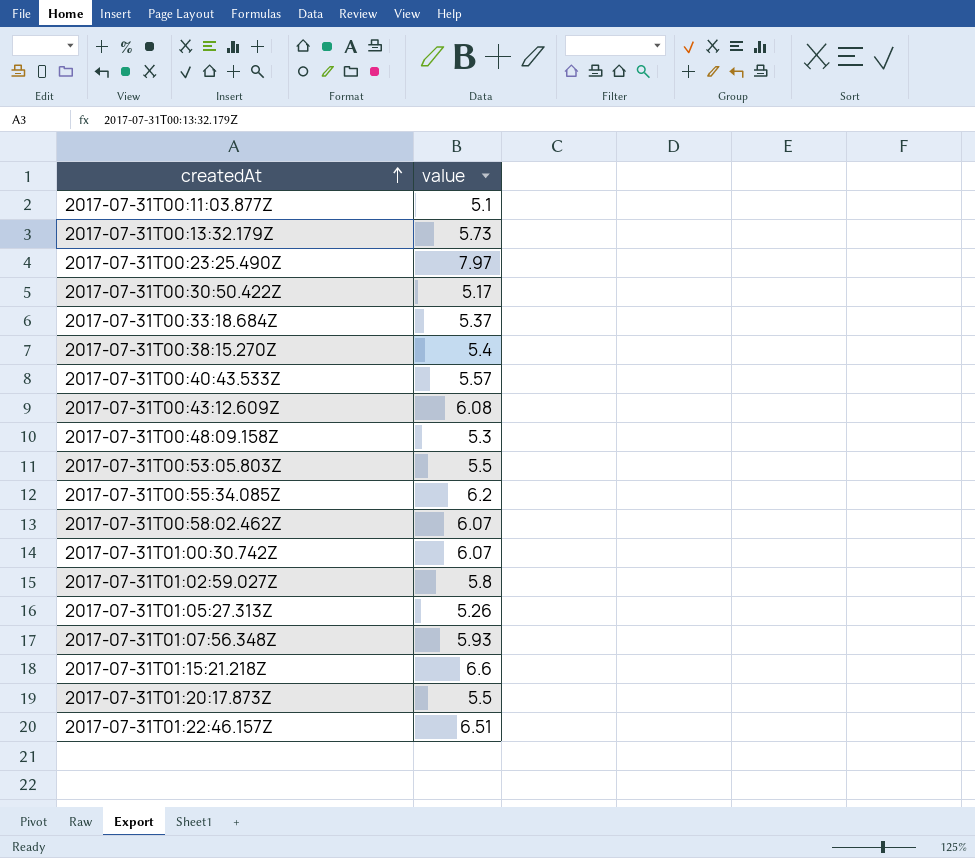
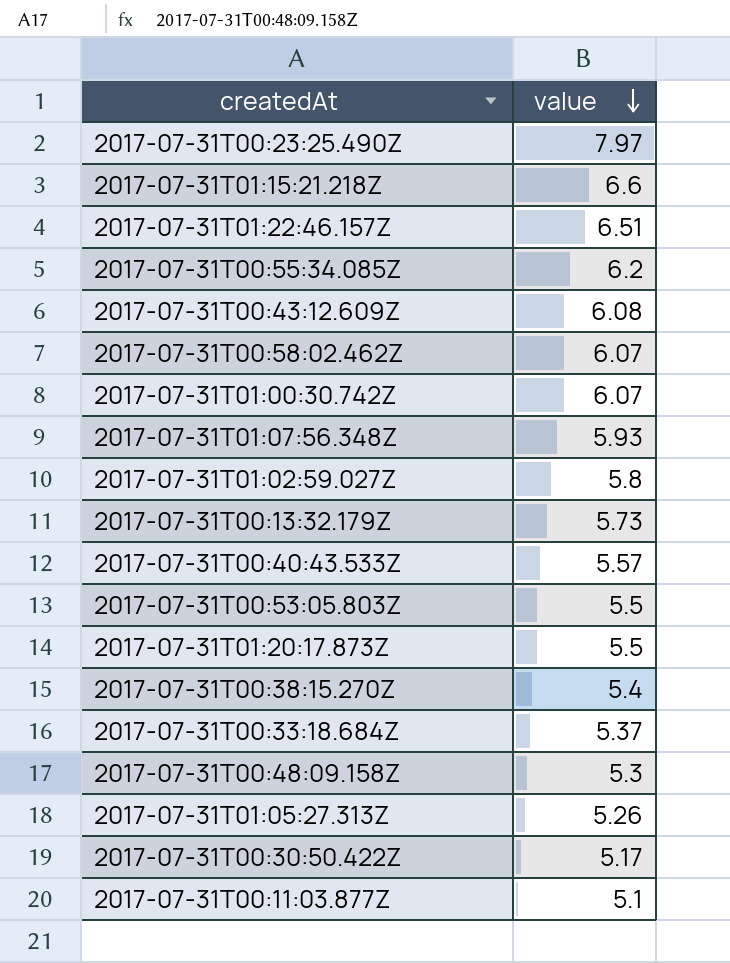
row order: createdAt ascending -> value descending

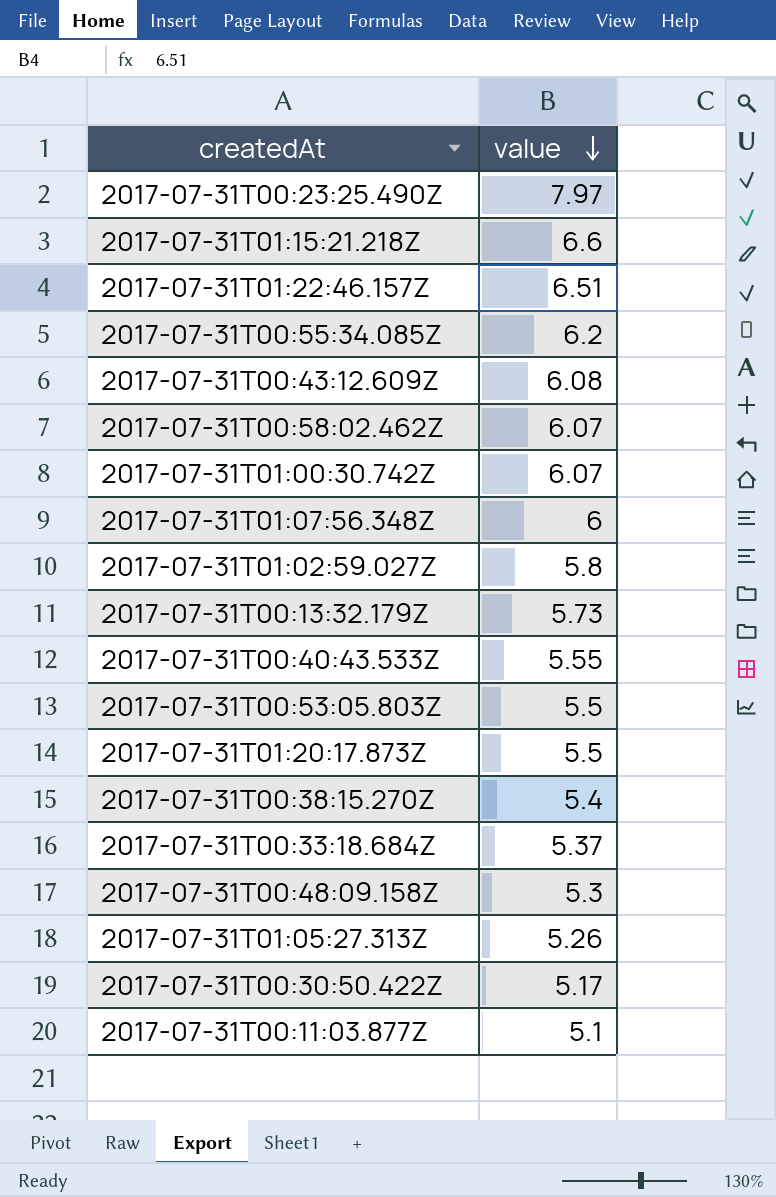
2017-07-31T01:07:56.348Z | value: 5.93 -> 6
2017-07-31T00:40:43.533Z | value: 5.57 -> 5.55

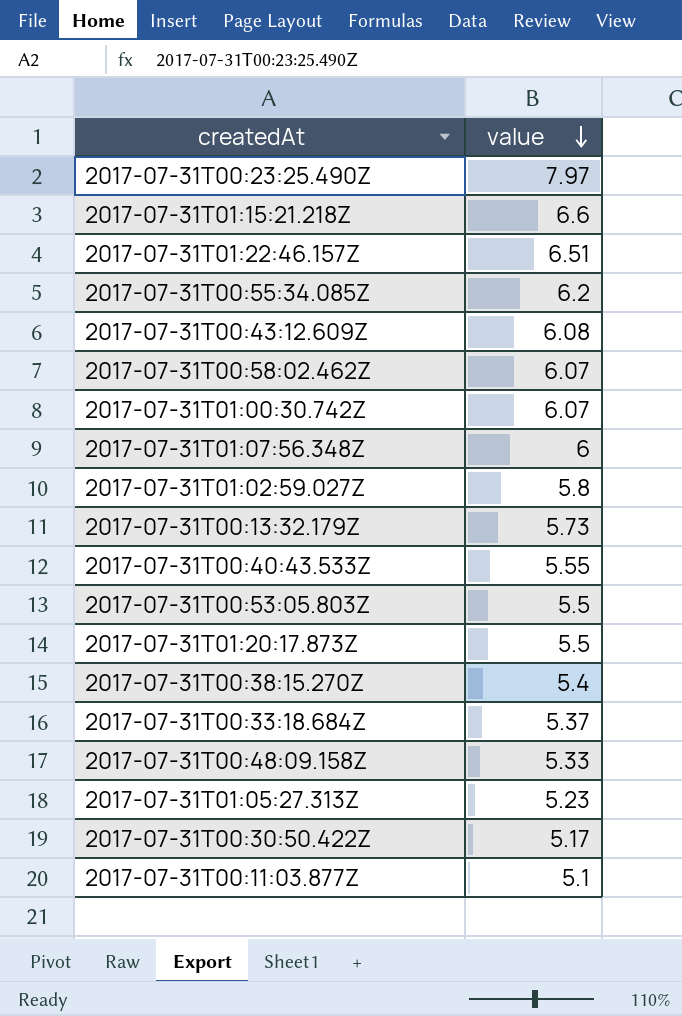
2017-07-31T00:48:09.158Z | value: 5.3 -> 5.33
2017-07-31T01:05:27.313Z | value: 5.26 -> 5.23

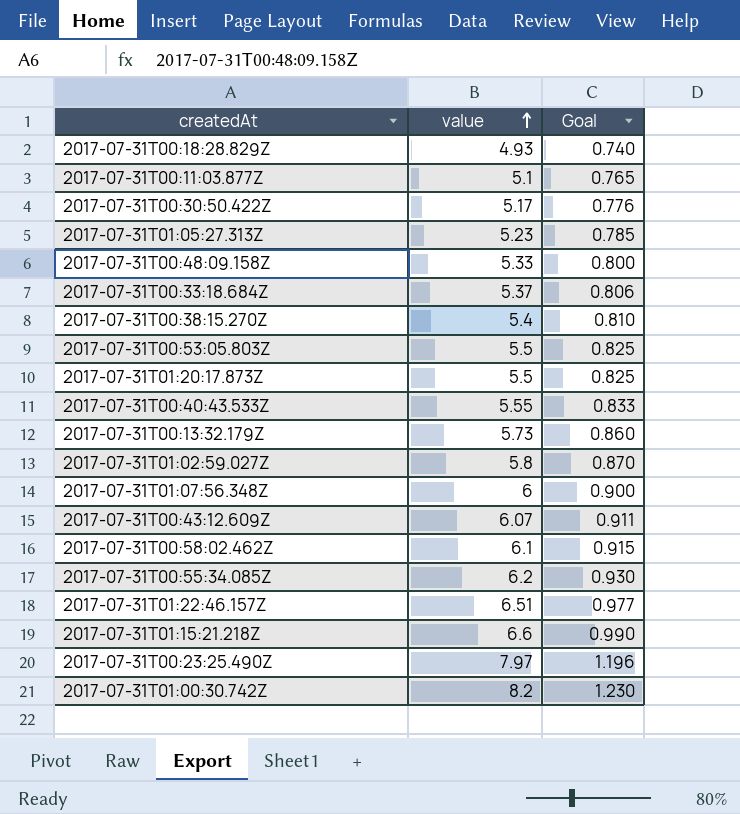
row order: value descending -> value ascending
column Goal | formula: none -> [value] * 0.15
row 2017-07-31T00:18:28.829Z: none -> 4.93 | 0.740
2017-07-31T00:43:12.609Z | value: 6.08 -> 6.07
2017-07-31T00:58:02.462Z | value: 6.07 -> 6.1
2017-07-31T01:00:30.742Z | value: 6.07 -> 8.2

